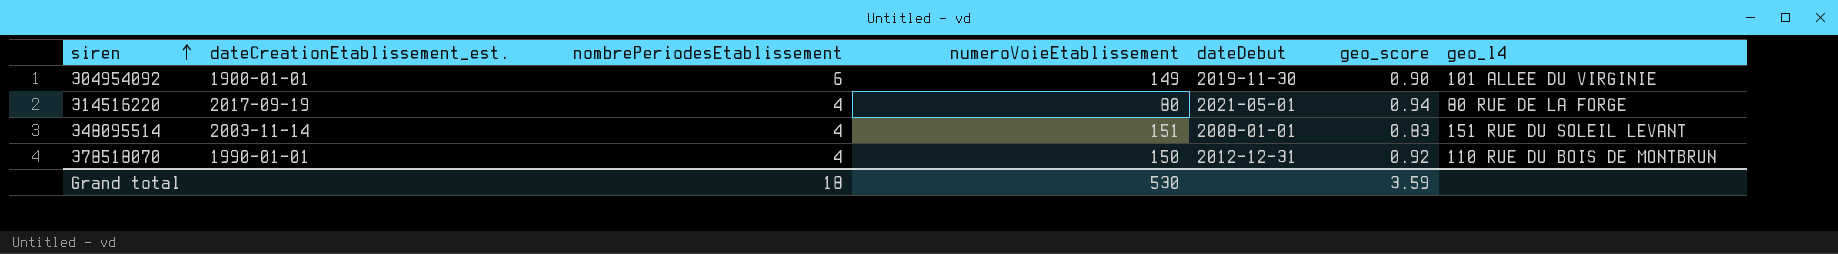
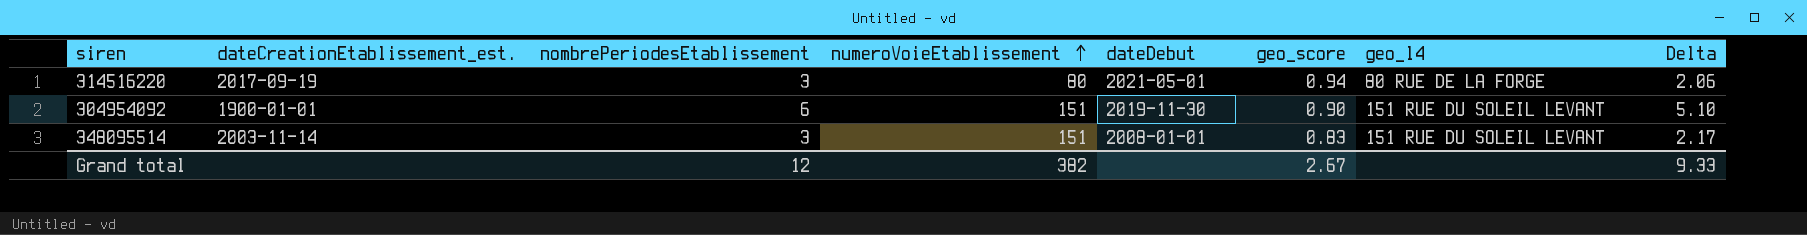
row order: siren ascending -> numeroVoieEtablissement ascending
column Delta | formula: none -> [nombrePeriodesEtablissement] - [geo_score]
row 378518070: 1990-01-01 | 4 | 150 | 2012-12-31 | 0.92 | 110 RUE DU BOIS DE MONTBRUN -> none
314516220 | nombrePeriodesEtablissement: 4 -> 3
304954092 | numeroVoieEtablissement: 149 -> 151
304954092 | geo_l4: 101 ALLEE DU VIRGINIE -> 151 RUE DU SOLEIL LEVANT
348095514 | nombrePeriodesEtablissement: 4 -> 3
Grand total | nombrePeriodesEtablissement: 18 -> 12
Grand total | numeroVoieEtablissement: 530 -> 382
Grand total | geo_score: 3.59 -> 2.67

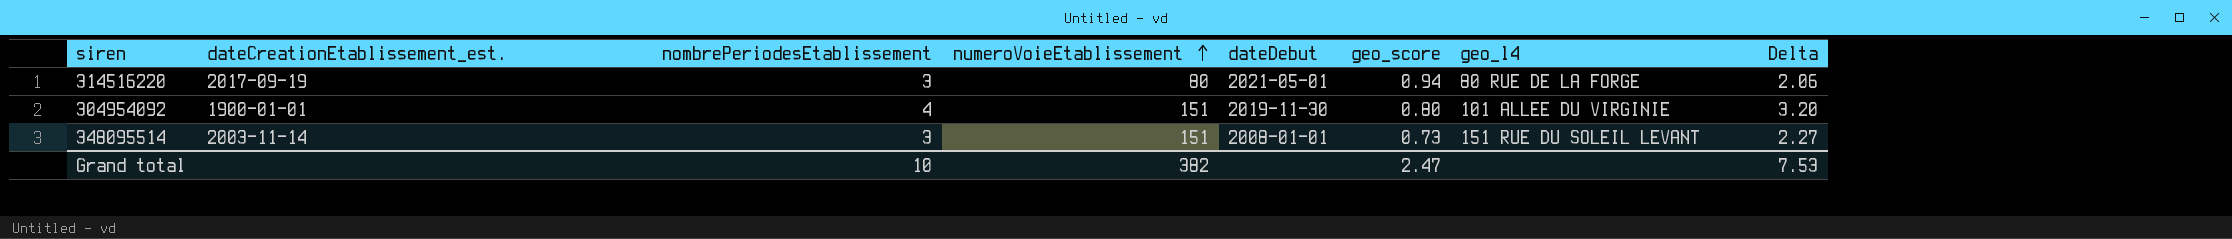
304954092 | nombrePeriodesEtablissement: 6 -> 4
304954092 | geo_score: 0.90 -> 0.80
304954092 | geo_l4: 151 RUE DU SOLEIL LEVANT -> 101 ALLEE DU VIRGINIE
304954092 | Delta: 5.10 -> 3.20
348095514 | geo_score: 0.83 -> 0.73
348095514 | Delta: 2.17 -> 2.27
Grand total | nombrePeriodesEtablissement: 12 -> 10
Grand total | geo_score: 2.67 -> 2.47
Grand total | Delta: 9.33 -> 7.53

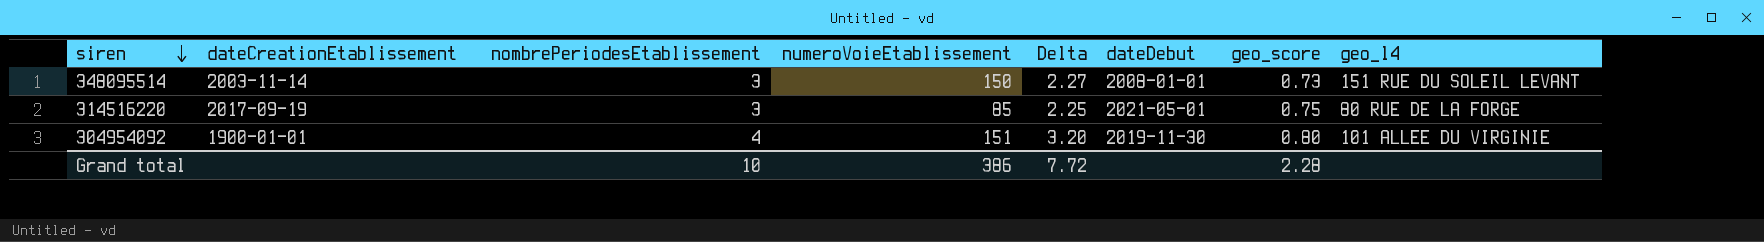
row order: numeroVoieEtablissement ascending -> siren descending
column name: dateCreationEtablissement_est. -> dateCreationEtablissement
column Delta | position: 8 -> 5
348095514 | numeroVoieEtablissement: 151 -> 150
314516220 | numeroVoieEtablissement: 80 -> 85
314516220 | Delta: 2.06 -> 2.25
314516220 | geo_score: 0.94 -> 0.75
Grand total | numeroVoieEtablissement: 382 -> 386
Grand total | Delta: 7.53 -> 7.72
Grand total | geo_score: 2.47 -> 2.28

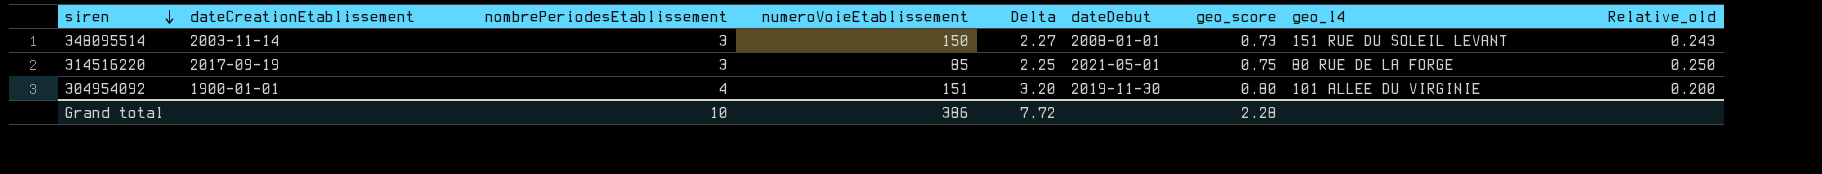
column Relative_old | formula: none -> [geo_score] / [nombrePeriodesEtablissement]

